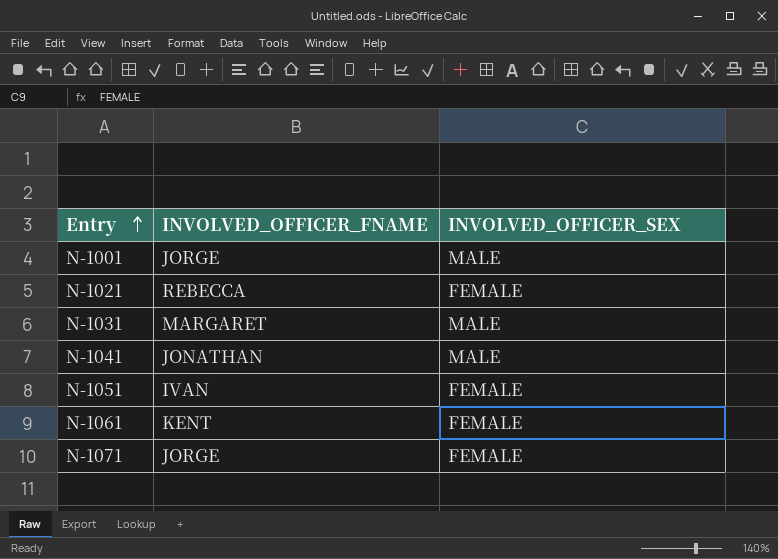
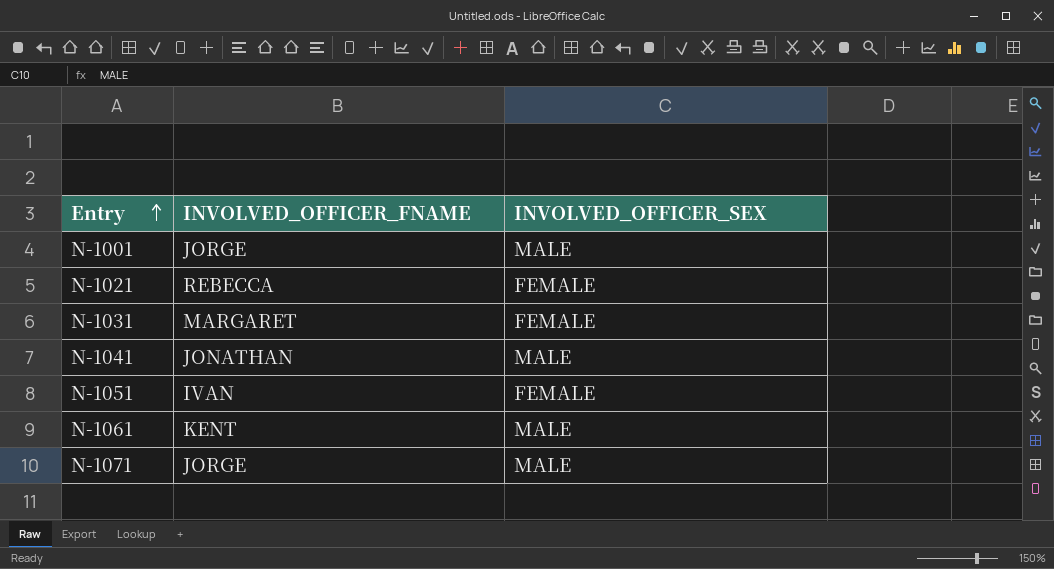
N-1031 | INVOLVED_OFFICER_SEX: MALE -> FEMALE
N-1061 | INVOLVED_OFFICER_SEX: FEMALE -> MALE
N-1071 | INVOLVED_OFFICER_SEX: FEMALE -> MALE

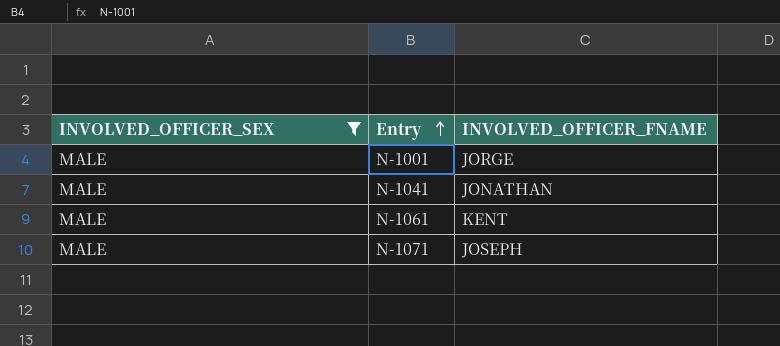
filter: none -> INVOLVED_OFFICER_SEX = MALE
column INVOLVED_OFFICER_SEX | position: 3 -> 1
N-1071 | INVOLVED_OFFICER_FNAME: JORGE -> JOSEPH

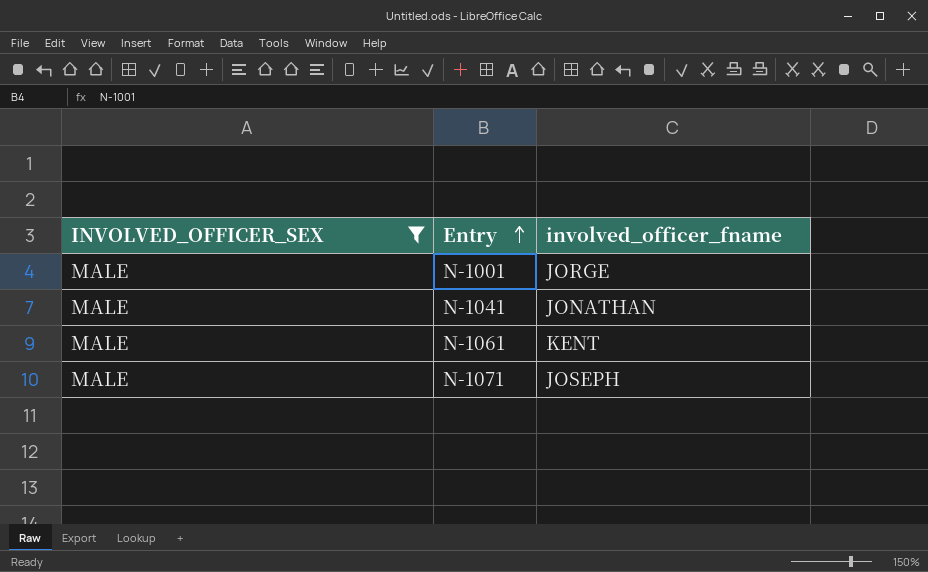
column name: INVOLVED_OFFICER_FNAME -> involved_officer_fname

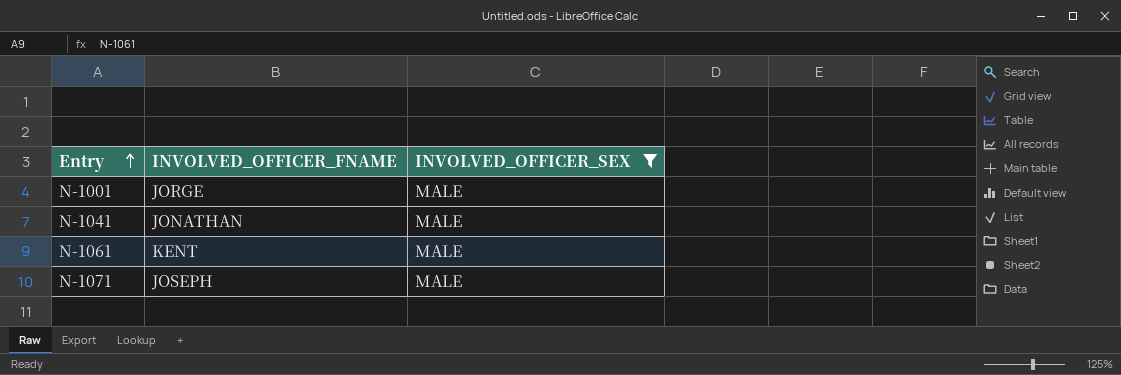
column name: involved_officer_fname -> INVOLVED_OFFICER_FNAME
column INVOLVED_OFFICER_SEX | position: 1 -> 3

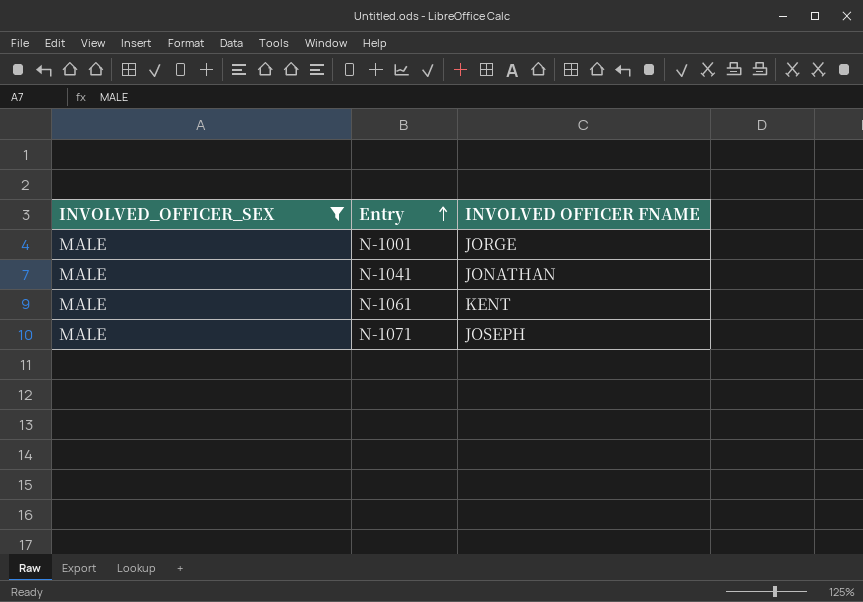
column INVOLVED_OFFICER_SEX | position: 3 -> 1
column name: INVOLVED_OFFICER_FNAME -> INVOLVED OFFICER FNAME

